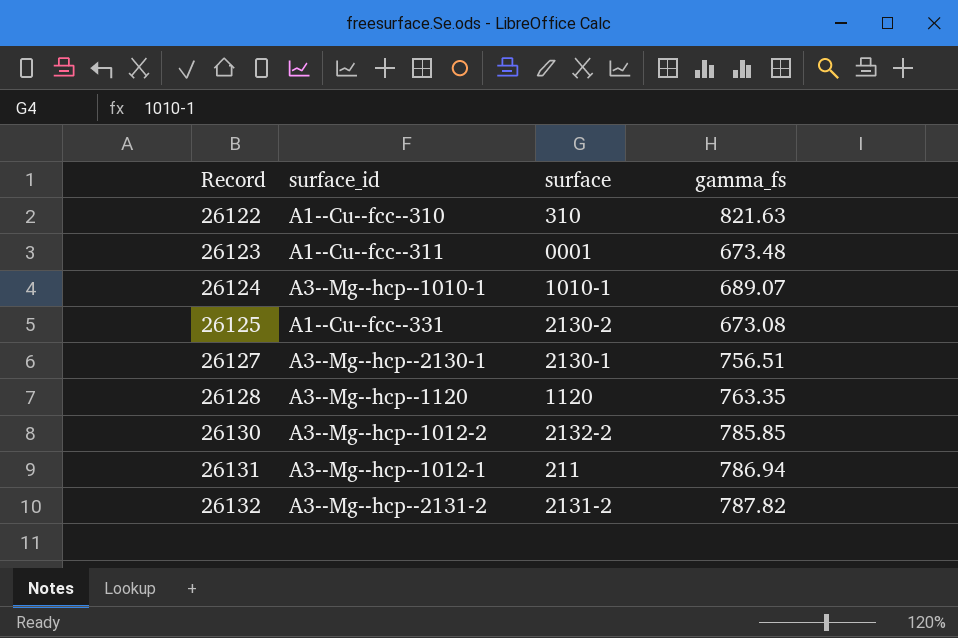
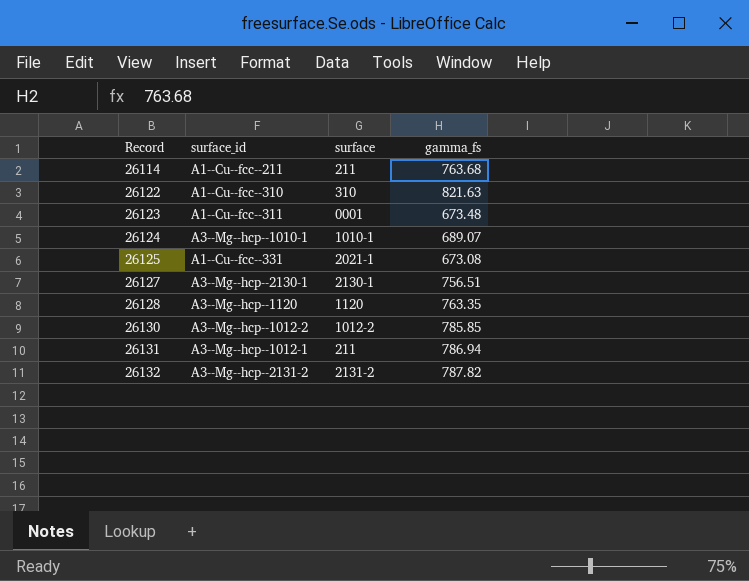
row 26114: none -> A1--Cu--fcc--211 | 211 | 763.68
26125 | surface: 2130-2 -> 2021-1
26130 | surface: 2132-2 -> 1012-2

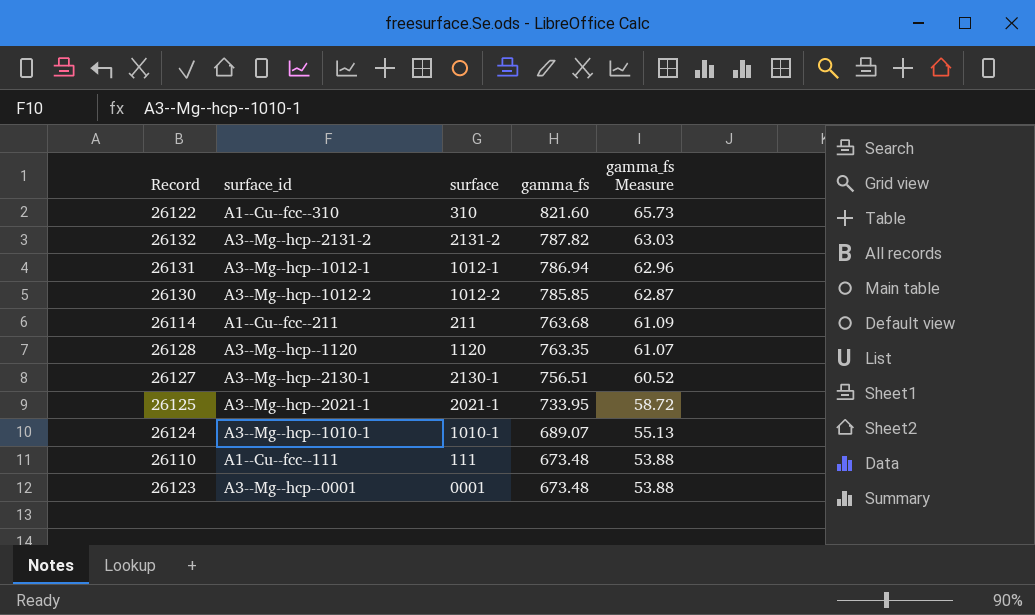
row order: Record ascending -> gamma_fs descending
column gamma_fs Measure | formula: none -> [gamma_fs] * 0.08
26122 | gamma_fs: 821.63 -> 821.60
26131 | surface: 211 -> 1012-1
26125 | surface_id: A1--Cu--fcc--331 -> A3--Mg--hcp--2021-1
26125 | gamma_fs: 673.08 -> 733.95
row 26110: none -> A1--Cu--fcc--111 | 111 | 673.48 | 53.88
26123 | surface_id: A1--Cu--fcc--311 -> A3--Mg--hcp--0001

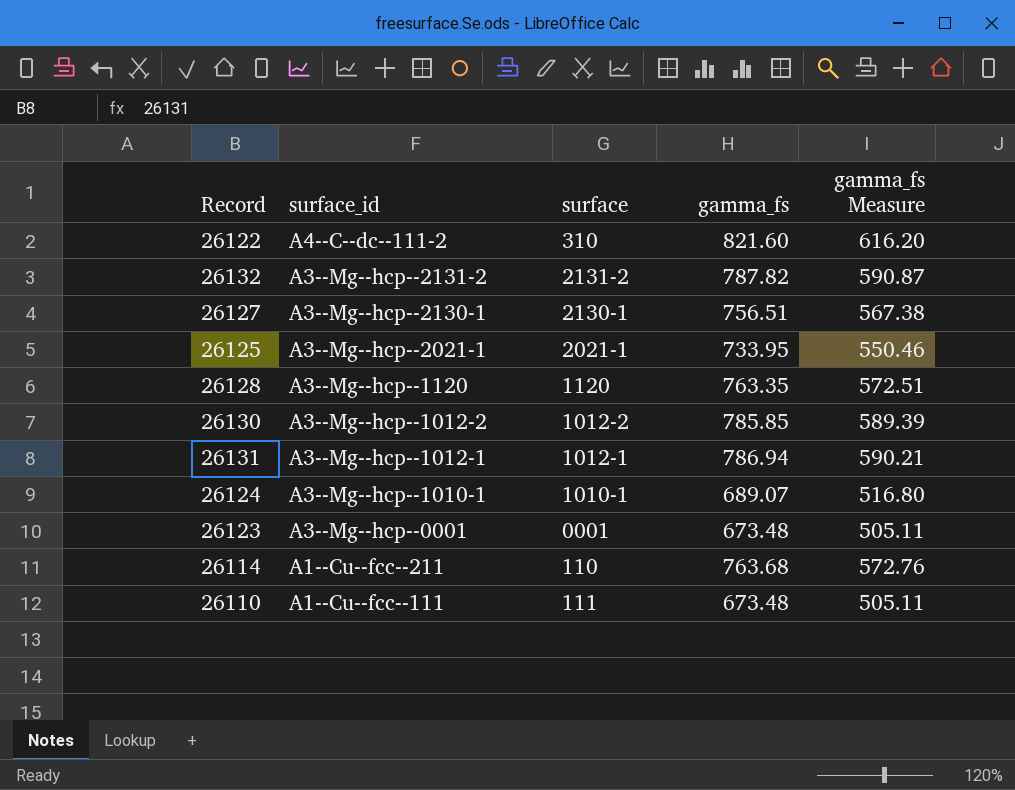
row order: gamma_fs descending -> surface_id descending
column gamma_fs Measure | formula: [gamma_fs] * 0.08 -> [gamma_fs] * 0.75
26122 | surface_id: A1--Cu--fcc--310 -> A4--C--dc--111-2
26114 | surface: 211 -> 110

